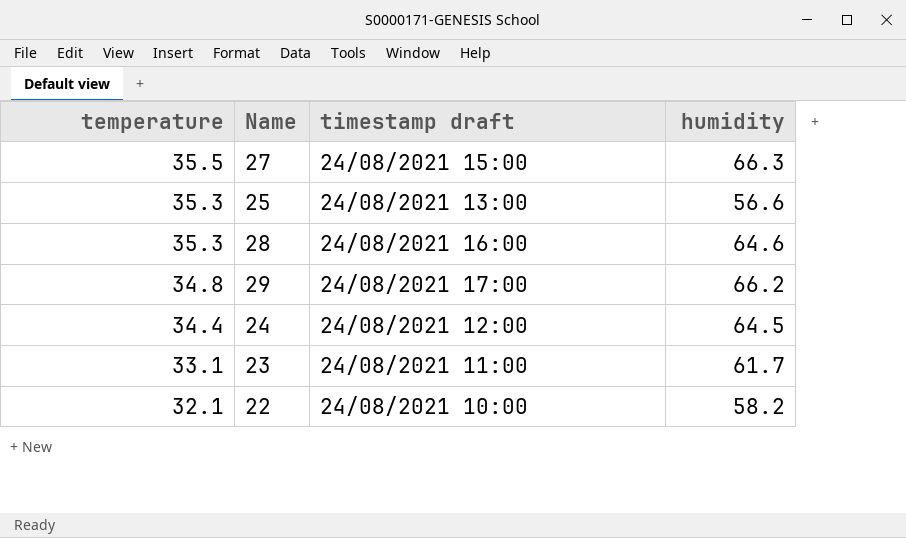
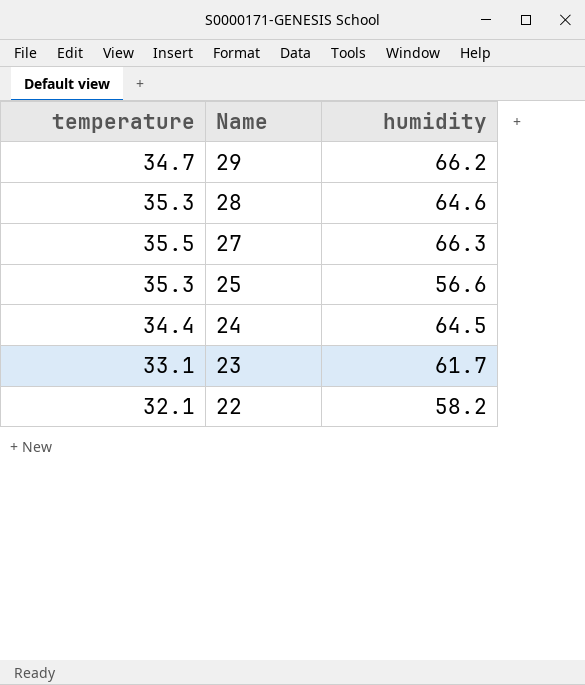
row order: temperature descending -> Name descending
column timestamp draft | position: 3 -> none
29 | temperature: 34.8 -> 34.7

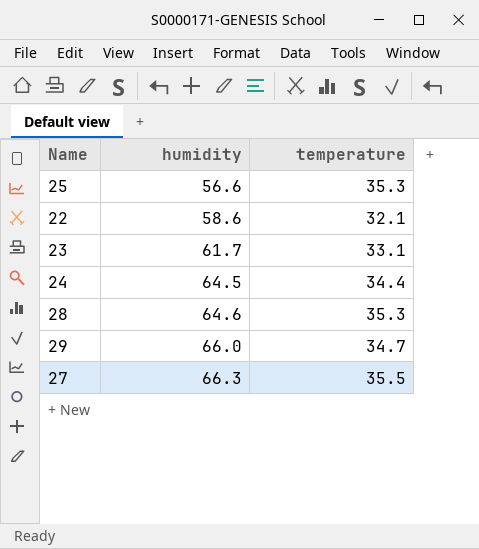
row order: Name descending -> humidity ascending
column temperature | position: 1 -> 3
22 | humidity: 58.2 -> 58.6
29 | humidity: 66.2 -> 66.0

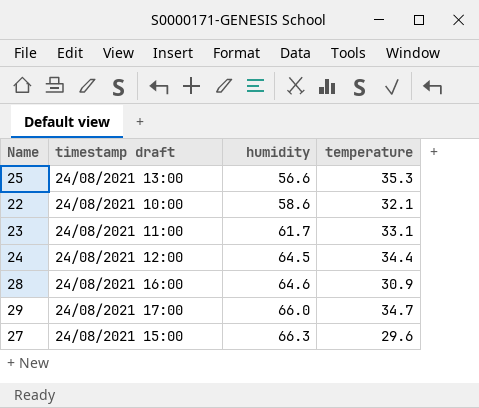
column timestamp draft | position: none -> 2
28 | temperature: 35.3 -> 30.9
27 | temperature: 35.5 -> 29.6

